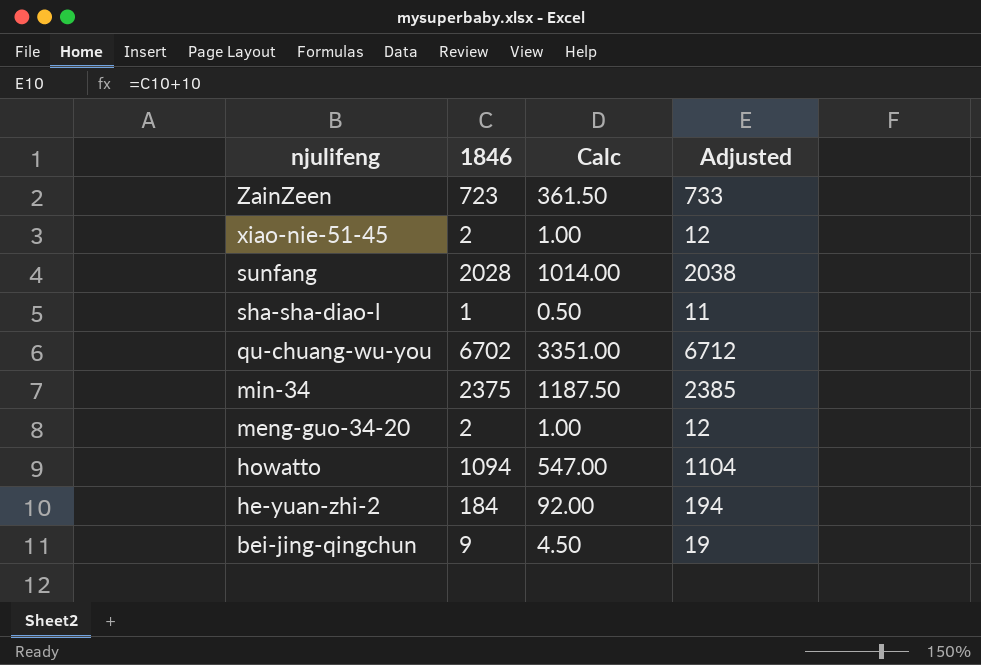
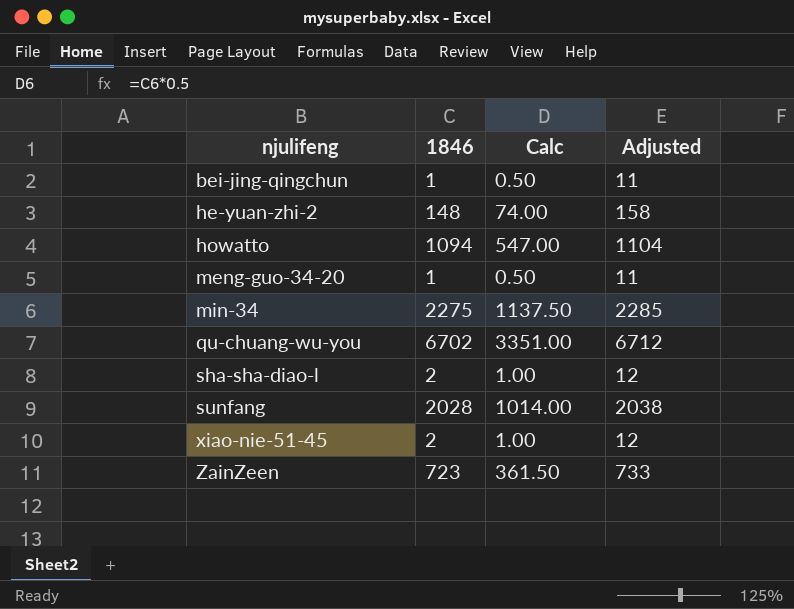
row order: njulifeng descending -> njulifeng ascending
bei-jing-qingchun | 1846: 9 -> 1
bei-jing-qingchun | Calc: 4.50 -> 0.50
bei-jing-qingchun | Adjusted: 19 -> 11
he-yuan-zhi-2 | 1846: 184 -> 148
he-yuan-zhi-2 | Calc: 92.00 -> 74.00
he-yuan-zhi-2 | Adjusted: 194 -> 158
meng-guo-34-20 | 1846: 2 -> 1
meng-guo-34-20 | Calc: 1.00 -> 0.50
meng-guo-34-20 | Adjusted: 12 -> 11
min-34 | 1846: 2375 -> 2275
min-34 | Calc: 1187.50 -> 1137.50
min-34 | Adjusted: 2385 -> 2285
sha-sha-diao-l | 1846: 1 -> 2
sha-sha-diao-l | Calc: 0.50 -> 1.00
sha-sha-diao-l | Adjusted: 11 -> 12

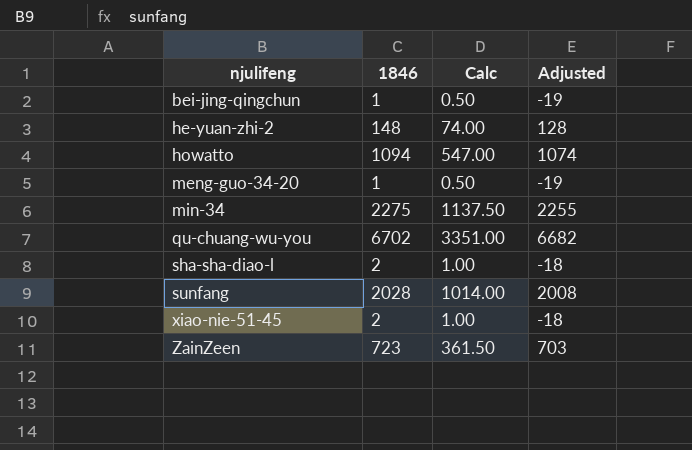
column Adjusted | formula: [1846] + 10 -> [1846] - 20

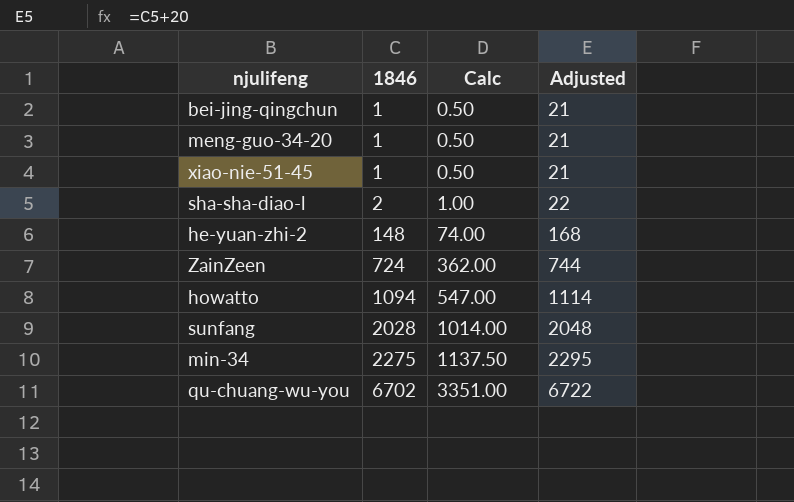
row order: njulifeng ascending -> 1846 ascending
column Adjusted | formula: [1846] - 20 -> [1846] + 20
xiao-nie-51-45 | 1846: 2 -> 1
xiao-nie-51-45 | Calc: 1.00 -> 0.50
ZainZeen | 1846: 723 -> 724
ZainZeen | Calc: 361.50 -> 362.00

